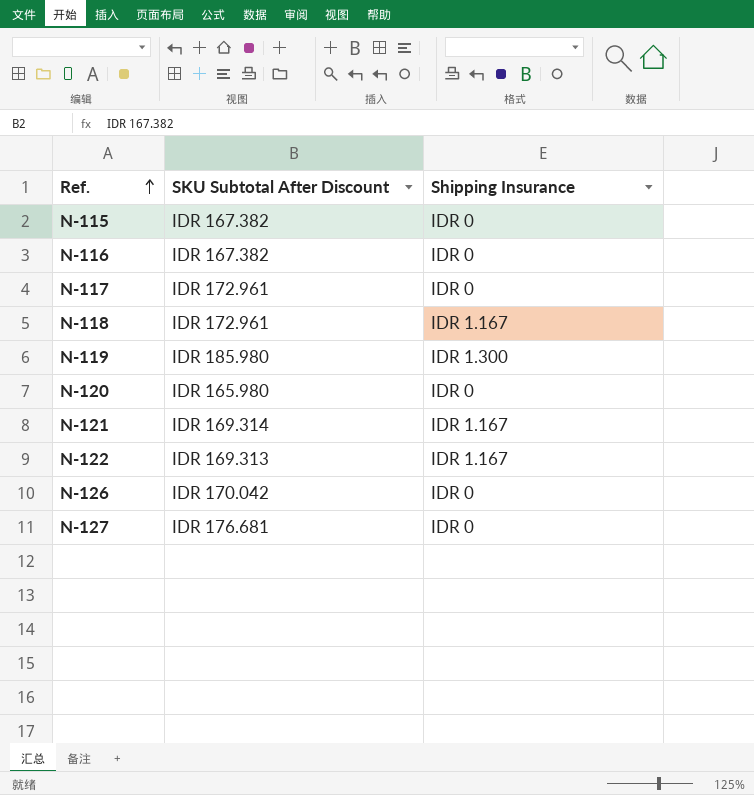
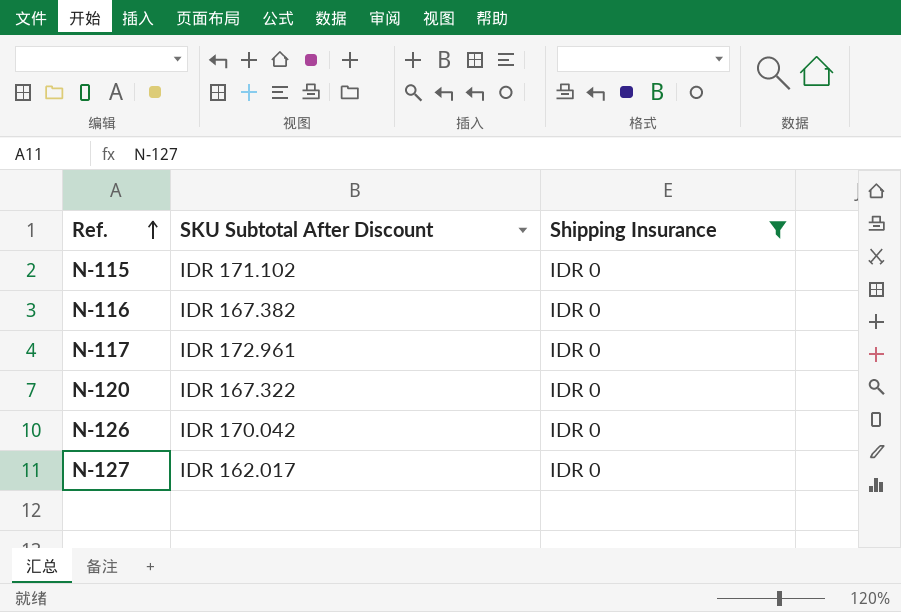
filter: none -> Shipping Insurance = IDR 0
N-115 | SKU Subtotal After Discount: IDR 167.382 -> IDR 171.102
N-120 | SKU Subtotal After Discount: IDR 165.980 -> IDR 167.322
N-127 | SKU Subtotal After Discount: IDR 176.681 -> IDR 162.017

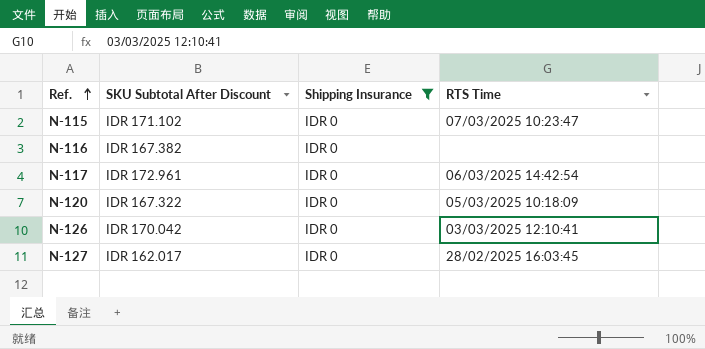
column RTS Time | position: none -> 4

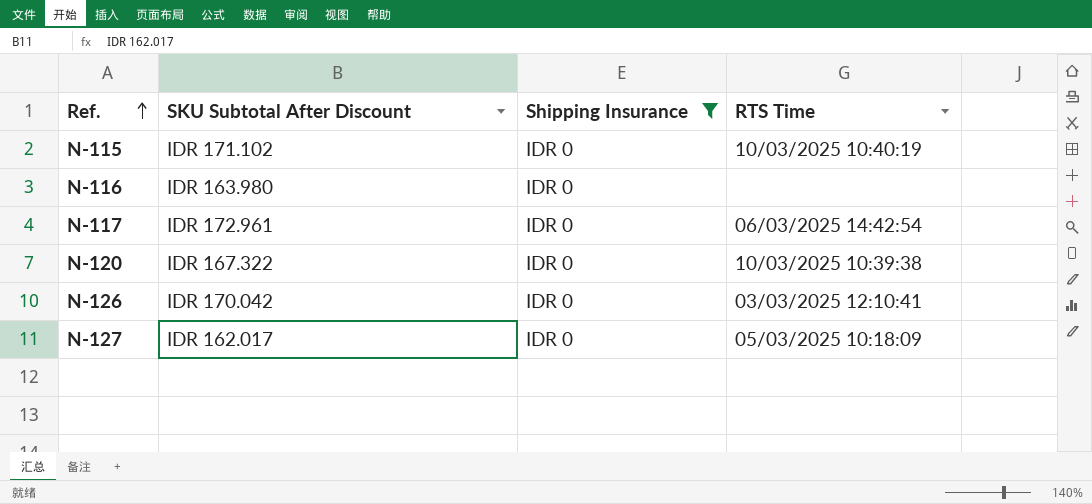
N-115 | RTS Time: 07/03/2025 10:23:47 -> 10/03/2025 10:40:19
N-116 | SKU Subtotal After Discount: IDR 167.382 -> IDR 163.980
N-120 | RTS Time: 05/03/2025 10:18:09 -> 10/03/2025 10:39:38
N-127 | RTS Time: 28/02/2025 16:03:45 -> 05/03/2025 10:18:09

